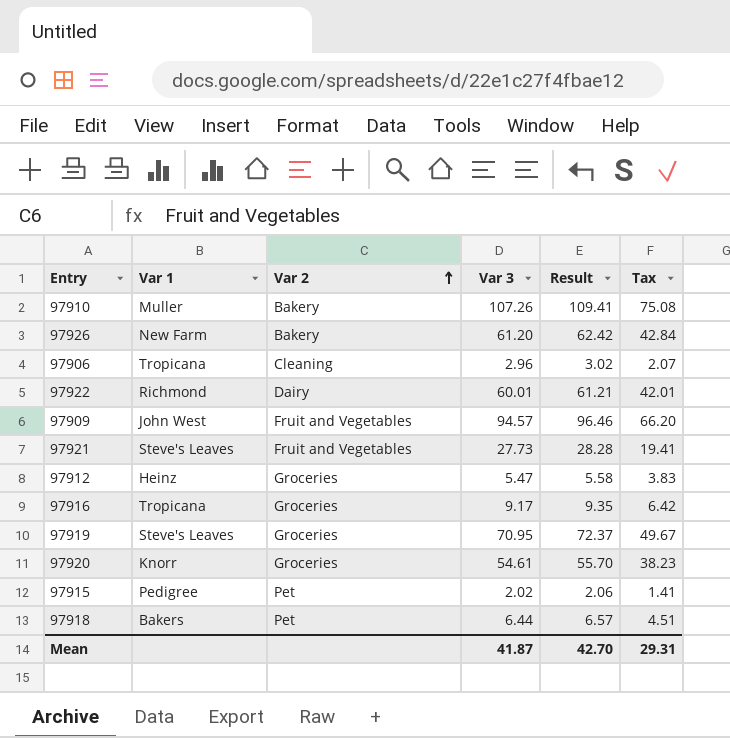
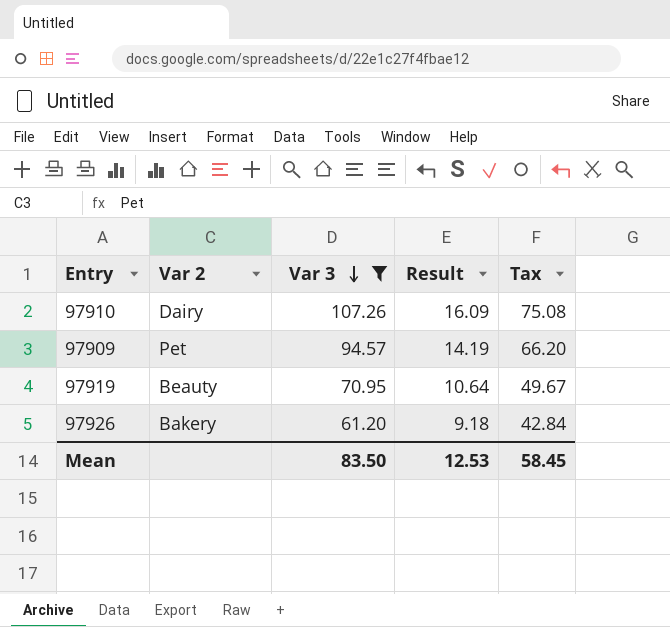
filter: none -> Var 3 >= 61.20
row order: Var 2 ascending -> Var 3 descending
column Var 1 | position: 2 -> none
column Result | formula: [Var 3] * 1.02 -> [Var 3] * 0.15
97910 | Var 2: Bakery -> Dairy
97909 | Var 2: Fruit and Vegetables -> Pet
97919 | Var 2: Groceries -> Beauty
Mean | Var 3: 41.87 -> 83.50
Mean | Result: 42.70 -> 12.53
Mean | Tax: 29.31 -> 58.45

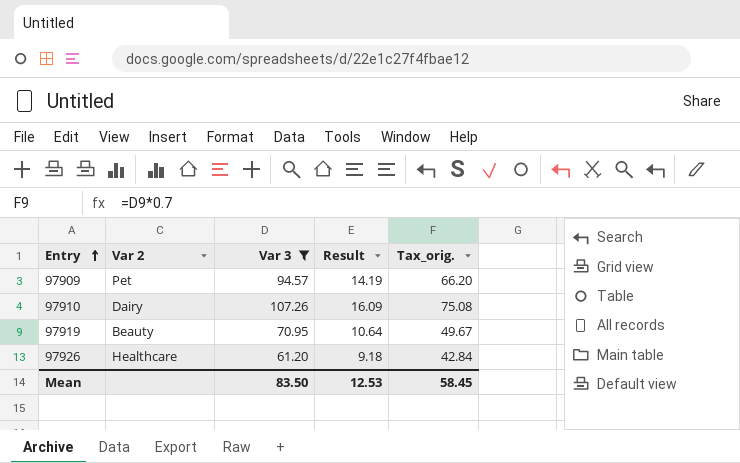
row order: Var 3 descending -> Entry ascending
column name: Tax -> Tax_orig.
97926 | Var 2: Bakery -> Healthcare

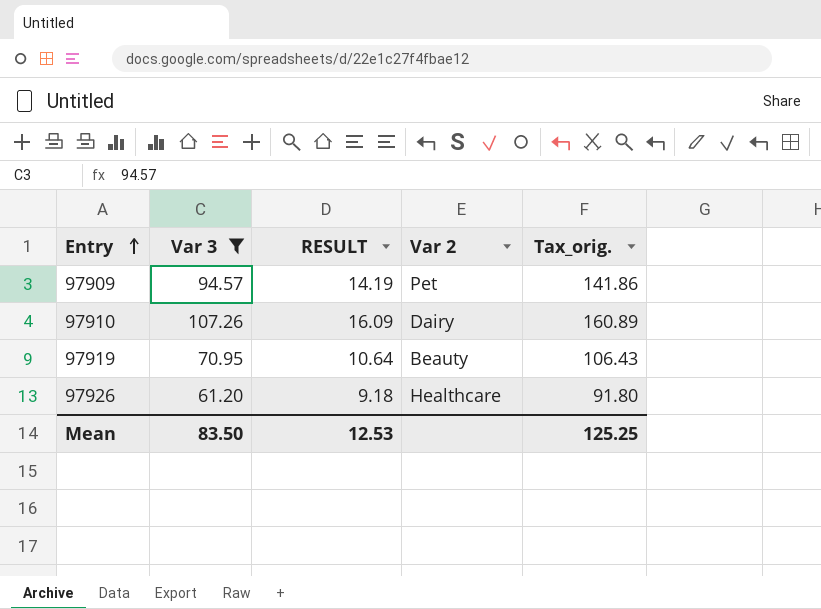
column name: Result -> RESULT
column Var 2 | position: 2 -> 4
column Tax_orig. | formula: [Var 3] * 0.7 -> [Var 3] * 1.5
Mean | Tax_orig.: 58.45 -> 125.25

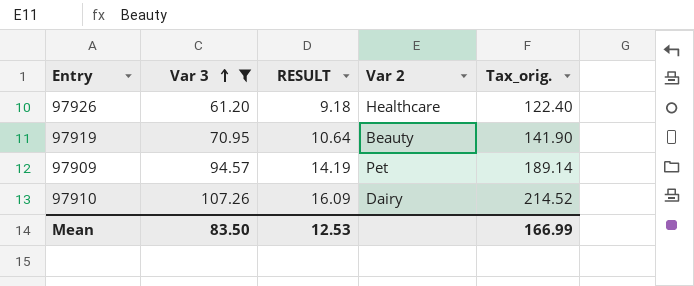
row order: Entry ascending -> Var 3 ascending
column Tax_orig. | formula: [Var 3] * 1.5 -> [Var 3] * 2
Mean | Tax_orig.: 125.25 -> 166.99

